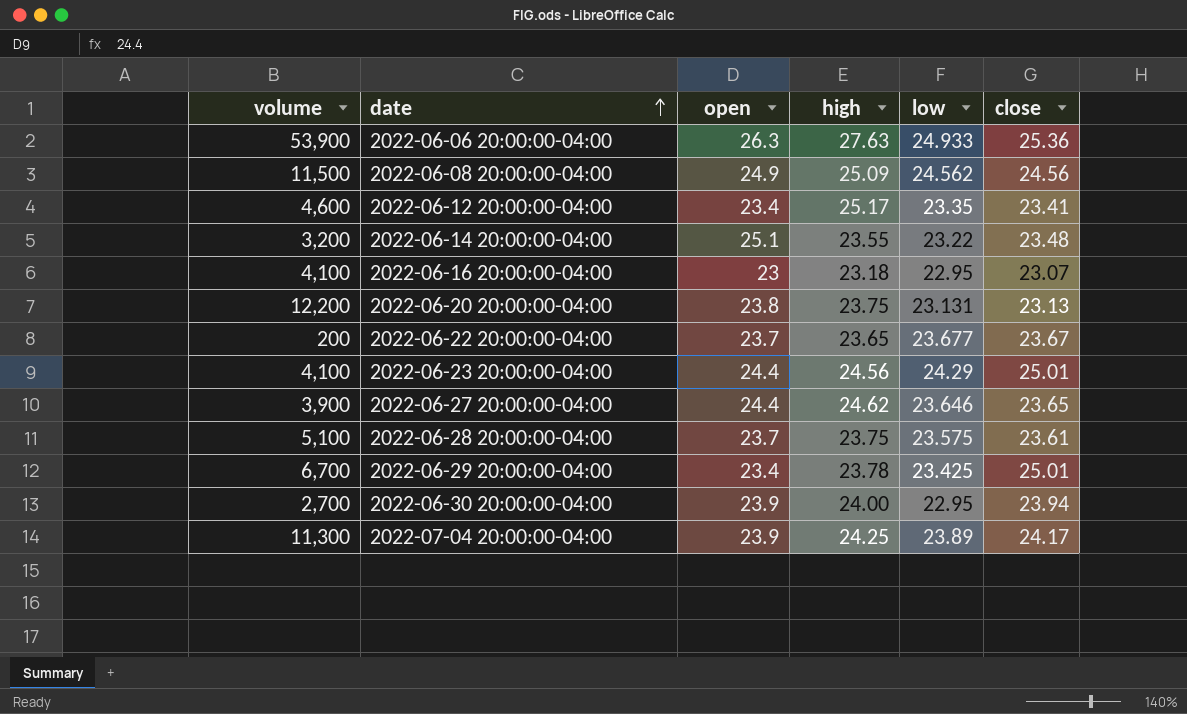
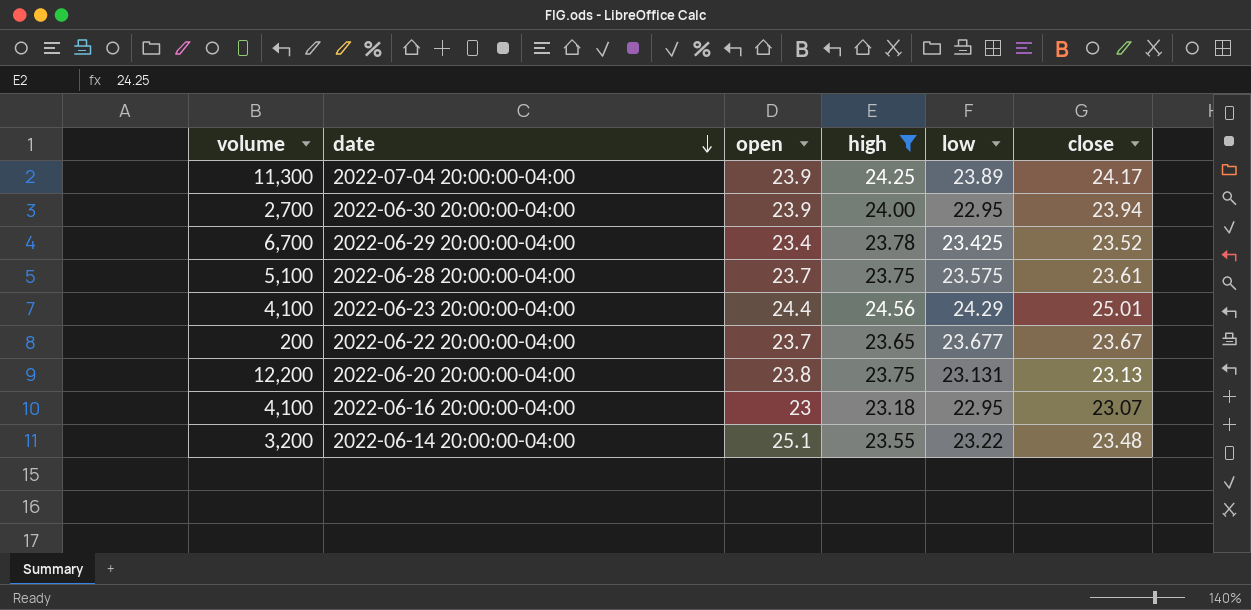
filter: none -> high <= 24.56
row order: date ascending -> date descending
2022-06-29 20:00:00-04:00 | close: 25.01 -> 23.52

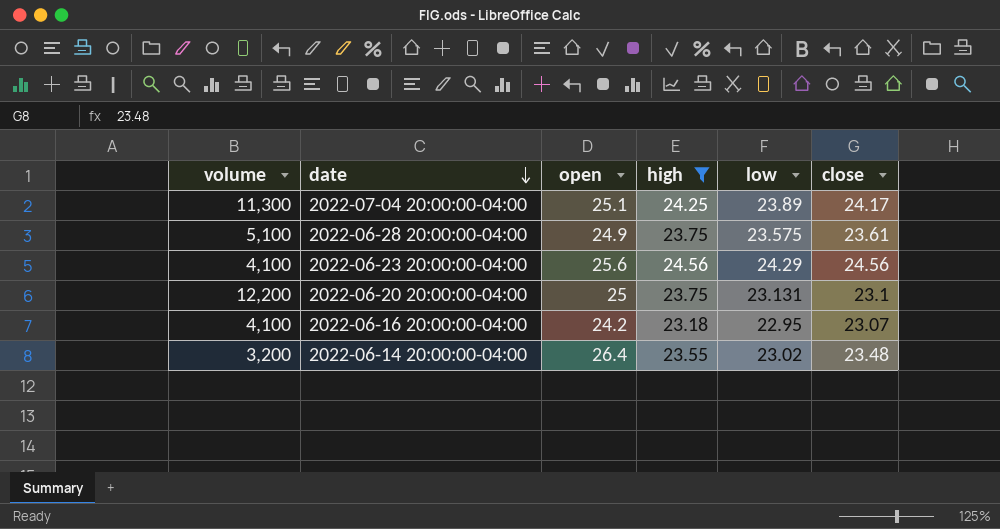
row 2022-06-30 20:00:00-04:00: 2,700 | 23.9 | 24.00 | 22.95 | 23.94 -> none
row 2022-06-29 20:00:00-04:00: 6,700 | 23.4 | 23.78 | 23.425 | 23.52 -> none
row 2022-06-22 20:00:00-04:00: 200 | 23.7 | 23.65 | 23.677 | 23.67 -> none
2022-07-04 20:00:00-04:00 | open: 23.9 -> 25.1
2022-06-28 20:00:00-04:00 | open: 23.7 -> 24.9
2022-06-23 20:00:00-04:00 | open: 24.4 -> 25.6
2022-06-23 20:00:00-04:00 | close: 25.01 -> 24.56
2022-06-20 20:00:00-04:00 | open: 23.8 -> 25
2022-06-20 20:00:00-04:00 | close: 23.13 -> 23.1
2022-06-16 20:00:00-04:00 | open: 23 -> 24.2
2022-06-14 20:00:00-04:00 | open: 25.1 -> 26.4
2022-06-14 20:00:00-04:00 | low: 23.22 -> 23.02

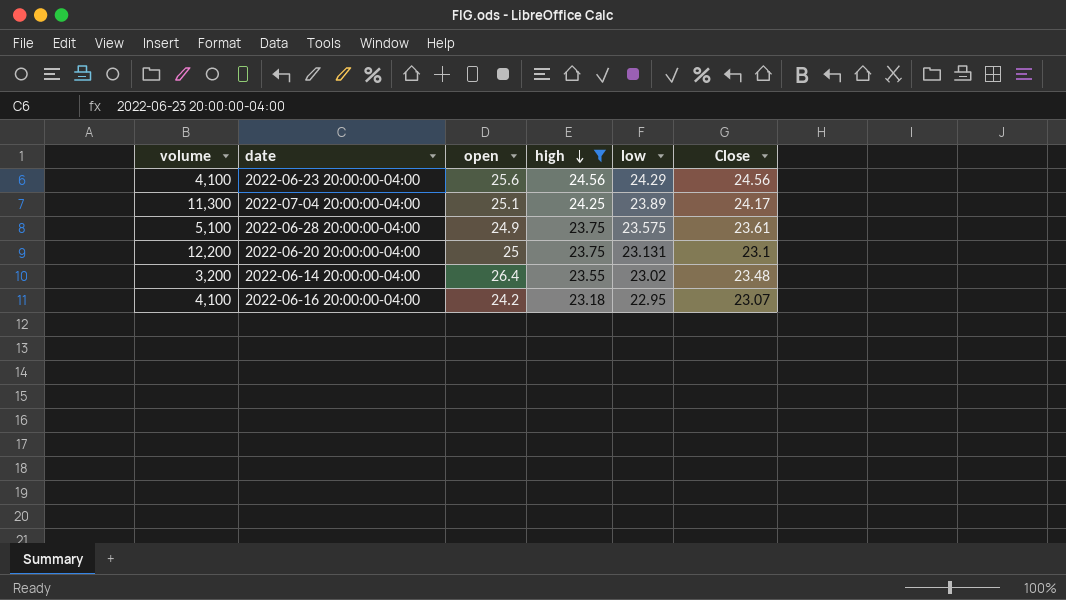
row order: date descending -> high descending
column name: close -> Close

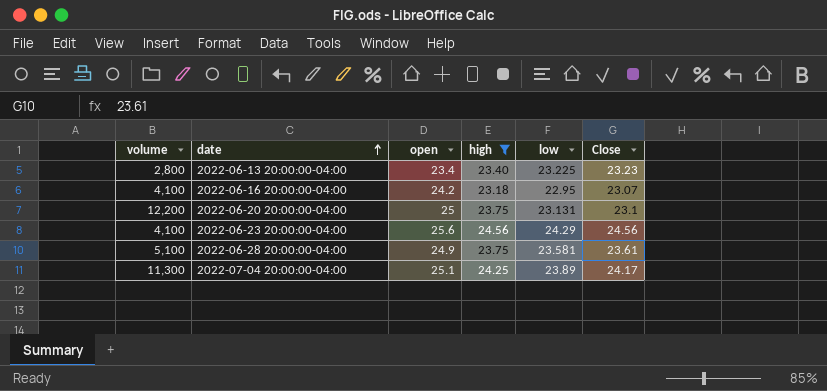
row order: high descending -> date ascending
row 2022-06-14 20:00:00-04:00: 3,200 | 26.4 | 23.55 | 23.02 | 23.48 -> none
row 2022-06-13 20:00:00-04:00: none -> 2,800 | 23.4 | 23.40 | 23.225 | 23.23
2022-06-28 20:00:00-04:00 | low: 23.575 -> 23.581

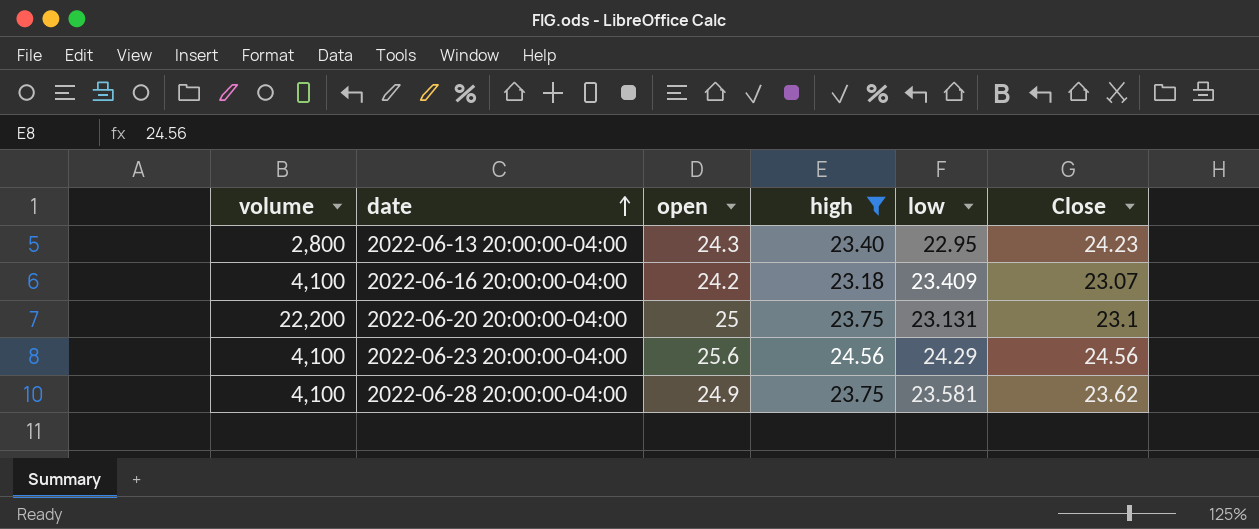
row 2022-07-04 20:00:00-04:00: 11,300 | 25.1 | 24.25 | 23.89 | 24.17 -> none
2022-06-13 20:00:00-04:00 | open: 23.4 -> 24.3
2022-06-13 20:00:00-04:00 | low: 23.225 -> 22.95
2022-06-13 20:00:00-04:00 | Close: 23.23 -> 24.23
2022-06-16 20:00:00-04:00 | low: 22.95 -> 23.409
2022-06-20 20:00:00-04:00 | volume: 12,200 -> 22,200
2022-06-28 20:00:00-04:00 | volume: 5,100 -> 4,100
2022-06-28 20:00:00-04:00 | Close: 23.61 -> 23.62

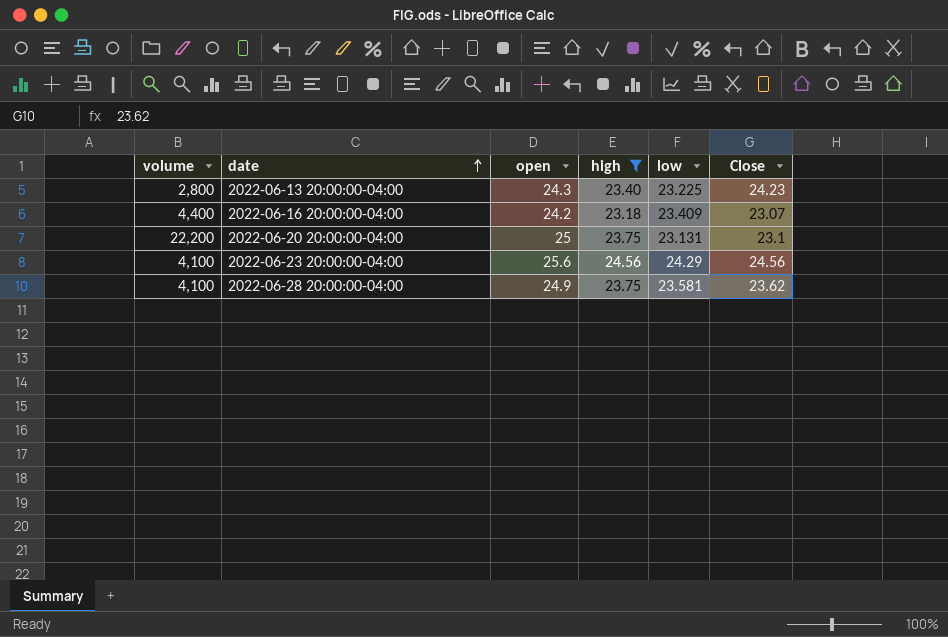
2022-06-13 20:00:00-04:00 | low: 22.95 -> 23.225
2022-06-16 20:00:00-04:00 | volume: 4,100 -> 4,400

